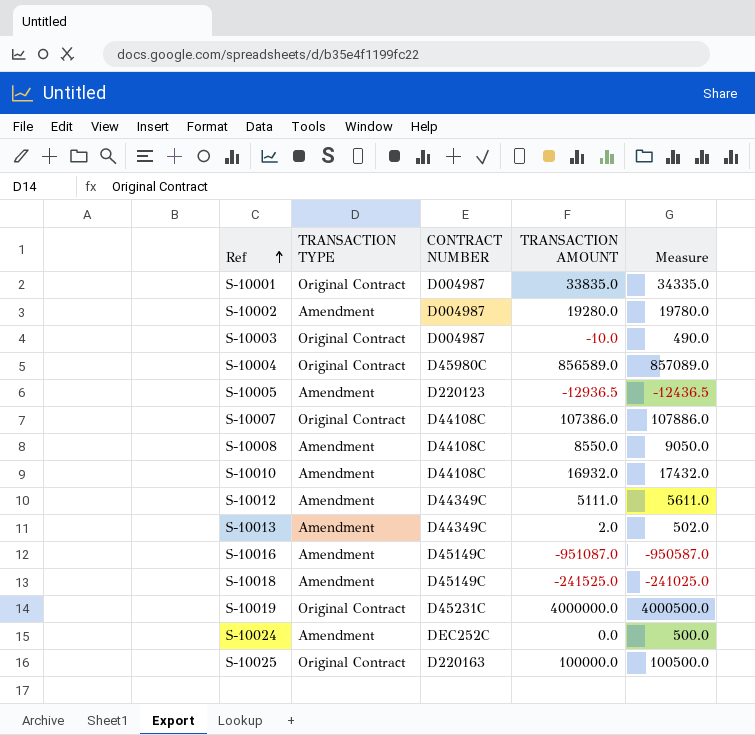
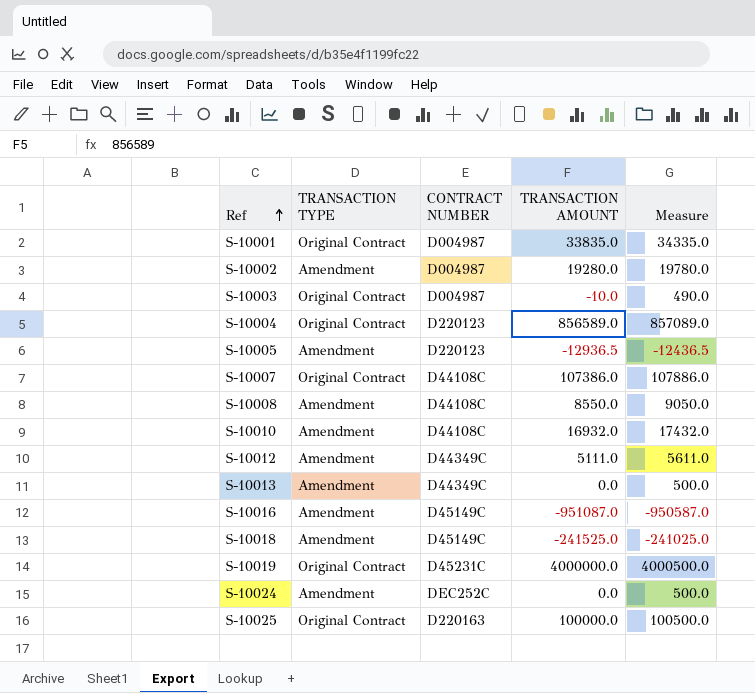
S-10004 | CONTRACT NUMBER: D45980C -> D220123
S-10013 | TRANSACTION AMOUNT: 2.0 -> 0.0
S-10013 | Measure: 502.0 -> 500.0

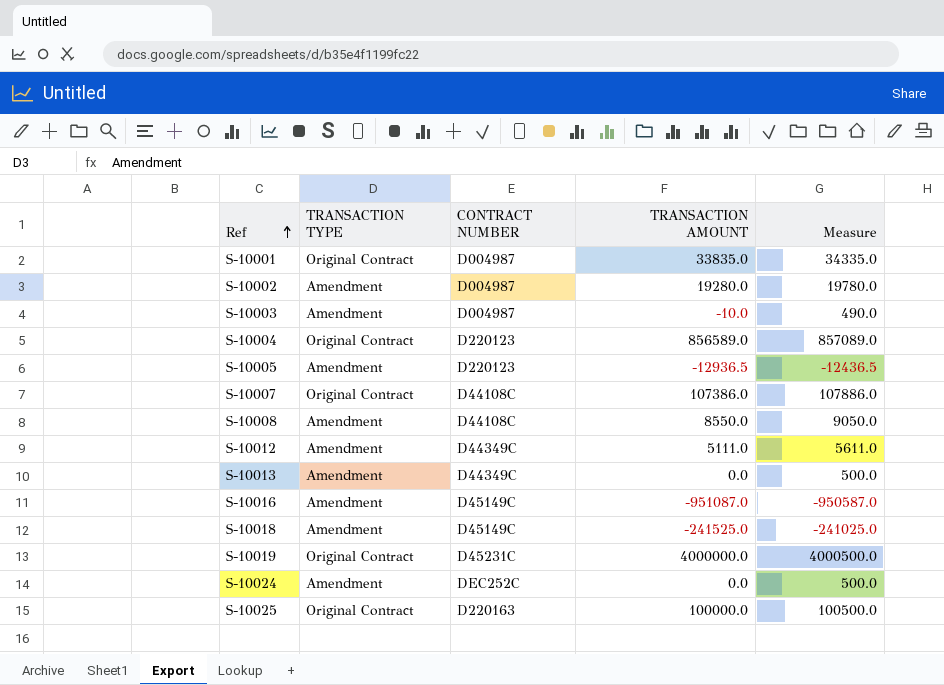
row S-10010: Amendment | D44108C | 16932.0 | 17432.0 -> none
S-10003 | TRANSACTION TYPE: Original Contract -> Amendment

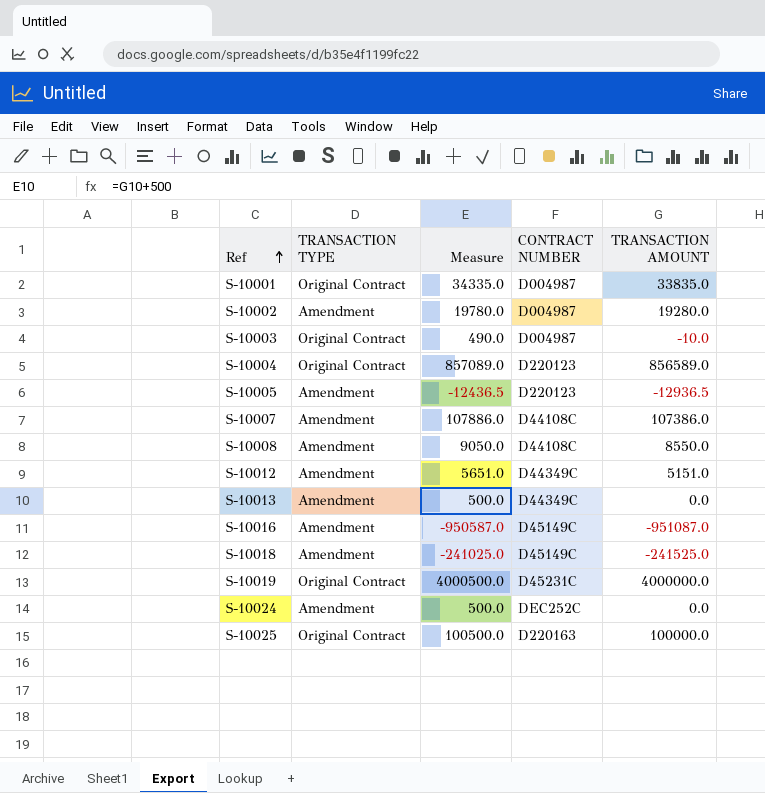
column Measure | position: 5 -> 3
S-10003 | TRANSACTION TYPE: Amendment -> Original Contract
S-10007 | TRANSACTION TYPE: Original Contract -> Amendment
S-10012 | Measure: 5611.0 -> 5651.0
S-10012 | TRANSACTION AMOUNT: 5111.0 -> 5151.0

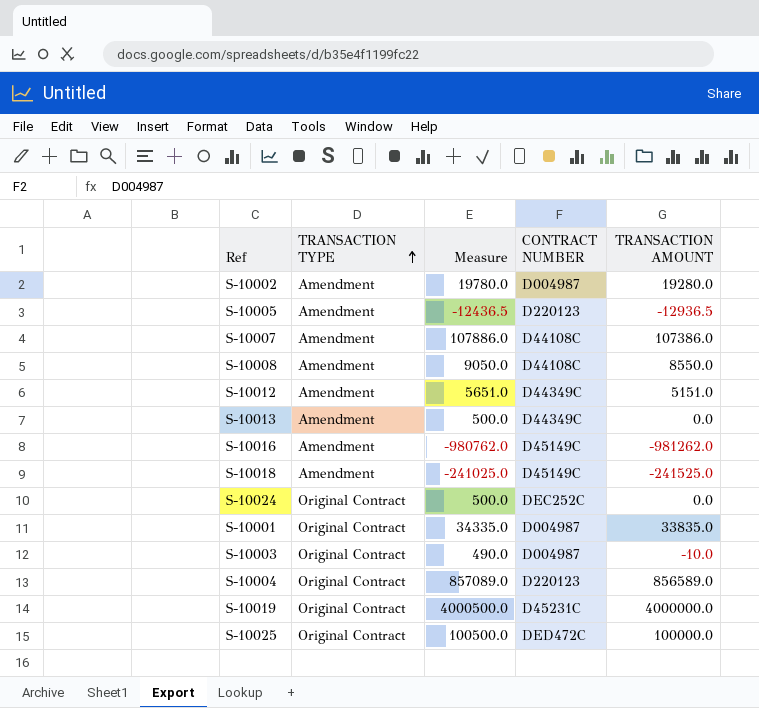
row order: Ref ascending -> TRANSACTION TYPE ascending
S-10016 | Measure: -950587.0 -> -980762.0
S-10016 | TRANSACTION AMOUNT: -951087.0 -> -981262.0
S-10024 | TRANSACTION TYPE: Amendment -> Original Contract
S-10025 | CONTRACT NUMBER: D220163 -> DED472C

